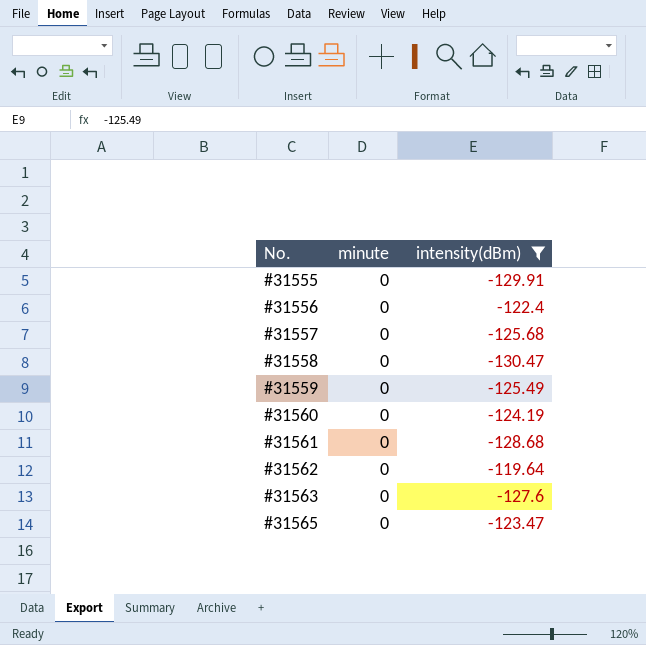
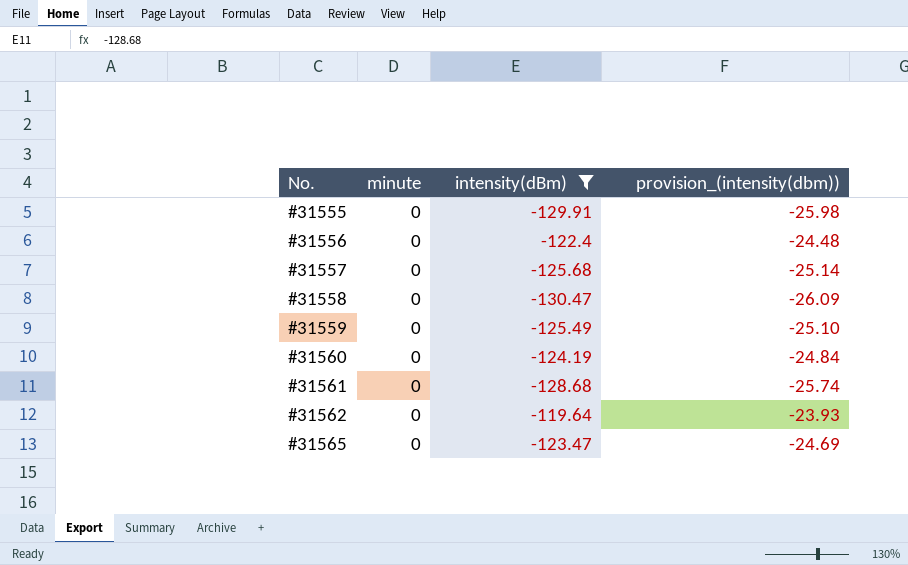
column provision_(intensity(dbm)) | formula: none -> [intensity(dBm)] * 0.2
row #31563: 0 | -127.6 -> none

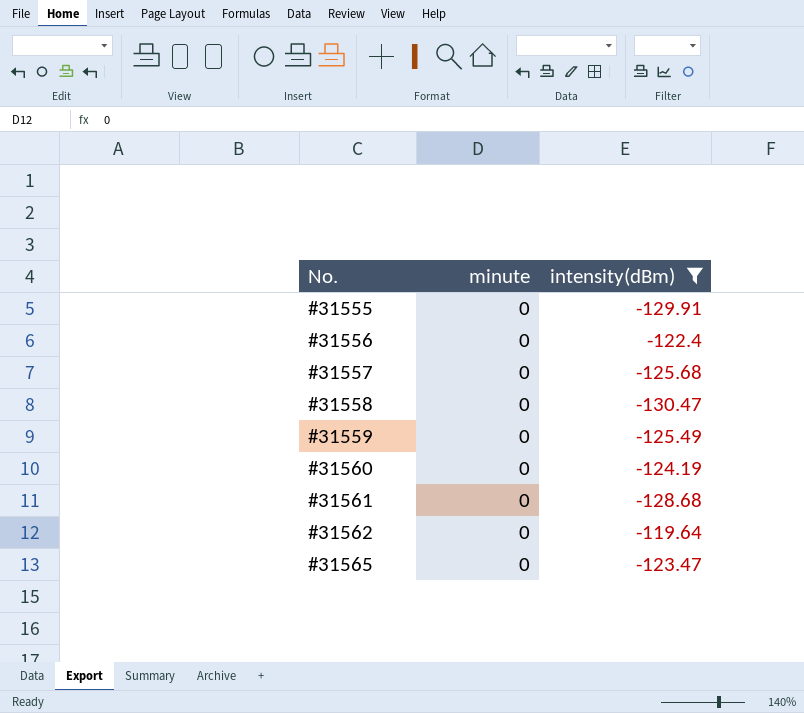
column provision_(intensity(dbm)) | formula: [intensity(dBm)] * 0.2 -> none

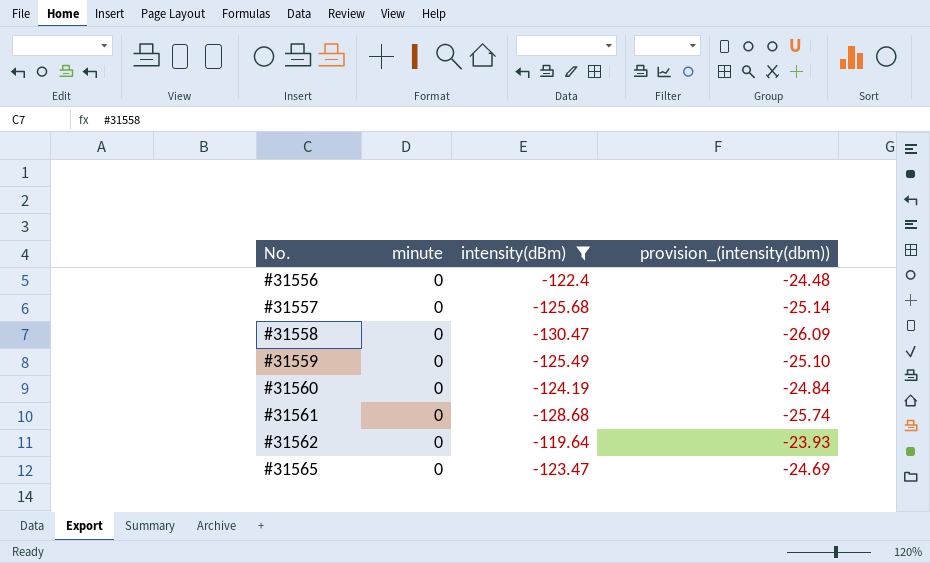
column provision_(intensity(dbm)) | formula: none -> [intensity(dBm)] * 0.2
row #31555: 0 | -129.91 -> none

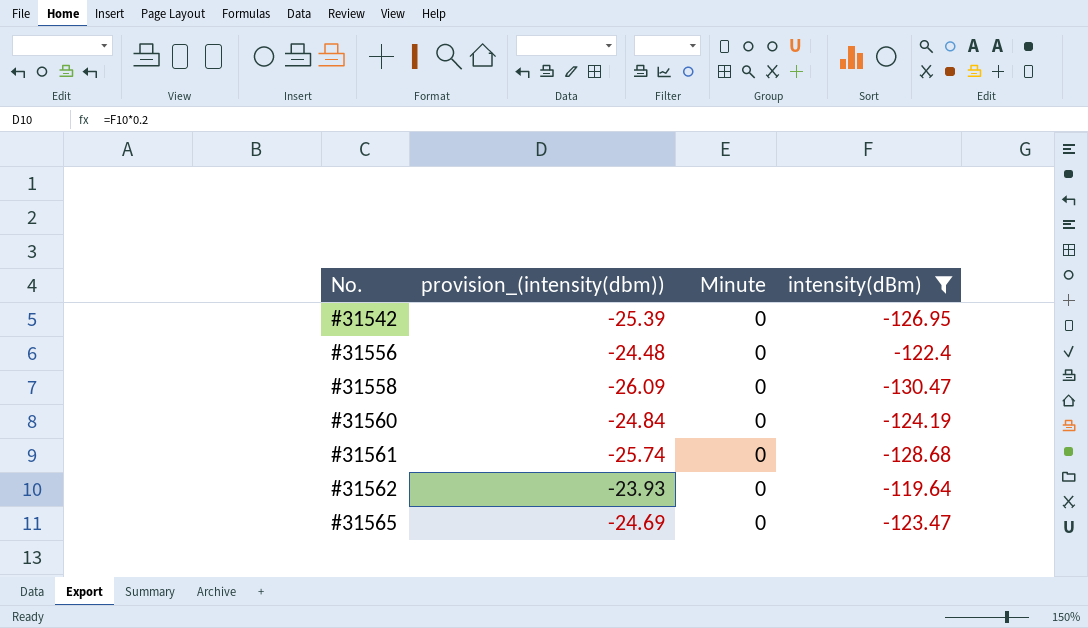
column provision_(intensity(dbm)) | position: 4 -> 2
column name: minute -> Minute
row #31557: 0 | -125.68 | -25.14 -> none
row #31559: 0 | -125.49 | -25.10 -> none
row #31542: none -> -25.39 | 0 | -126.95

